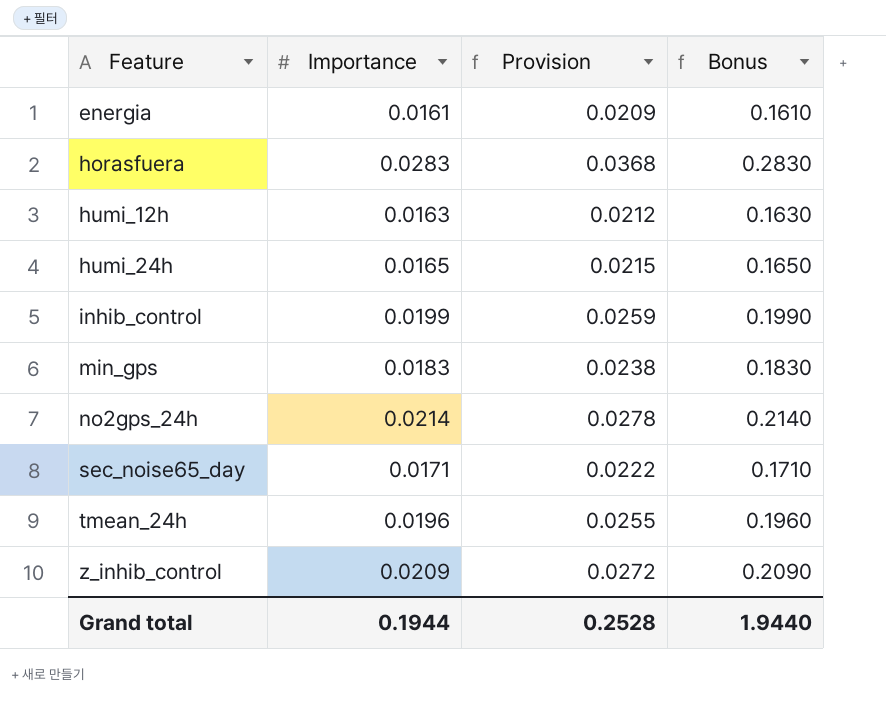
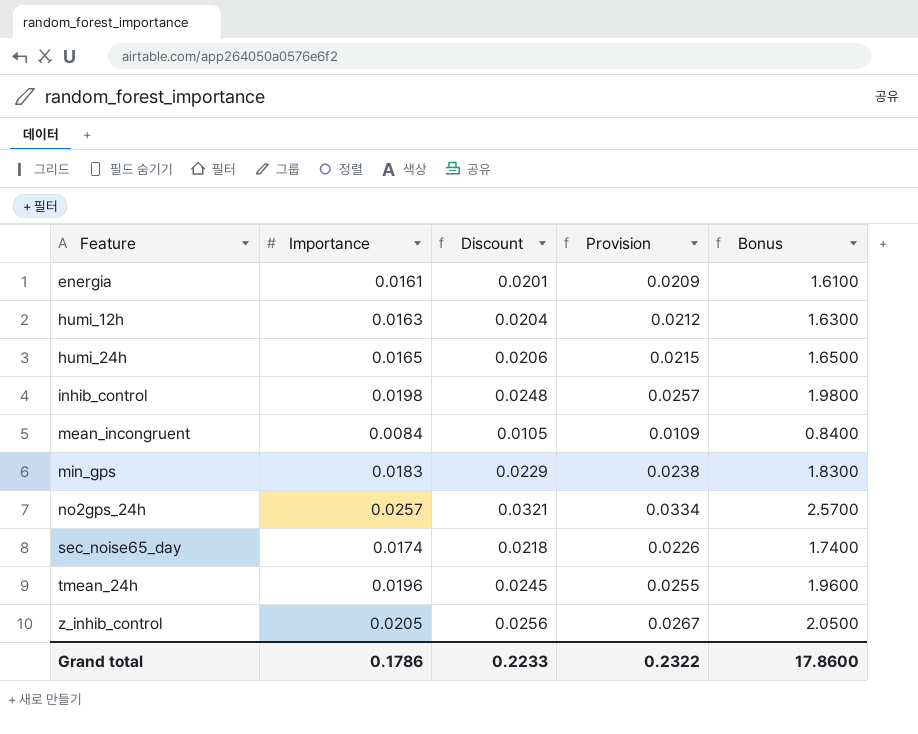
column Discount | formula: none -> [Importance] * 1.25
column Bonus | formula: [Importance] * 10 -> [Importance] * 100
row horasfuera: 0.0283 | 0.0368 | 0.2830 -> none
inhib_control | Importance: 0.0199 -> 0.0198
inhib_control | Provision: 0.0259 -> 0.0257
row mean_incongruent: none -> 0.0084 | 0.0105 | 0.0109 | 0.8400
no2gps_24h | Importance: 0.0214 -> 0.0257
no2gps_24h | Provision: 0.0278 -> 0.0334
sec_noise65_day | Importance: 0.0171 -> 0.0174
sec_noise65_day | Provision: 0.0222 -> 0.0226
z_inhib_control | Importance: 0.0209 -> 0.0205
z_inhib_control | Provision: 0.0272 -> 0.0267
Grand total | Importance: 0.1944 -> 0.1786
Grand total | Provision: 0.2528 -> 0.2322
Grand total | Bonus: 1.9440 -> 17.8600

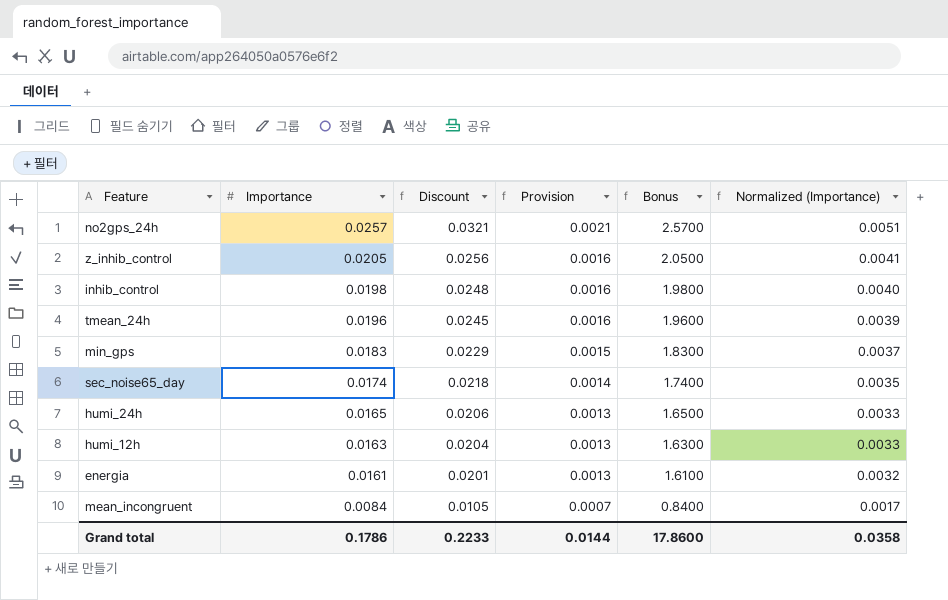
row order: Feature ascending -> Importance descending
column Provision | formula: [Importance] * 1.3 -> [Importance] * 0.08
column Normalized (Importance) | formula: none -> [Importance] * 0.2
Grand total | Provision: 0.2322 -> 0.0144

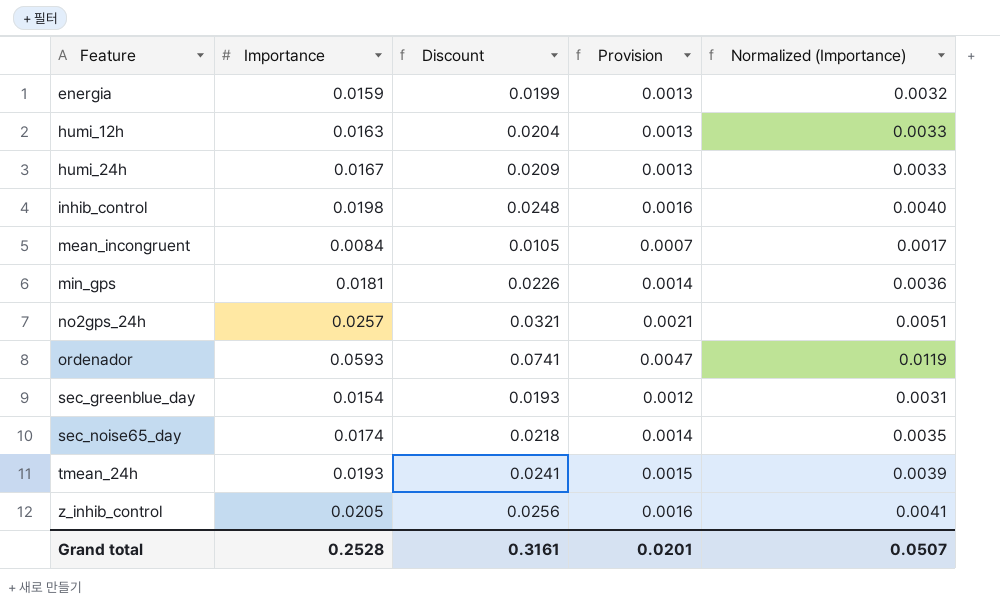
row order: Importance descending -> Feature ascending
column Bonus | formula: [Importance] * 100 -> none
energia | Importance: 0.0161 -> 0.0159
energia | Discount: 0.0201 -> 0.0199
humi_24h | Importance: 0.0165 -> 0.0167
humi_24h | Discount: 0.0206 -> 0.0209
min_gps | Importance: 0.0183 -> 0.0181
min_gps | Discount: 0.0229 -> 0.0226
min_gps | Provision: 0.0015 -> 0.0014
min_gps | Normalized (Importance): 0.0037 -> 0.0036
row ordenador: none -> 0.0593 | 0.0741 | 0.0047 | 0.0119
row sec_greenblue_day: none -> 0.0154 | 0.0193 | 0.0012 | 0.0031
tmean_24h | Importance: 0.0196 -> 0.0193
tmean_24h | Discount: 0.0245 -> 0.0241
tmean_24h | Provision: 0.0016 -> 0.0015
Grand total | Importance: 0.1786 -> 0.2528
Grand total | Discount: 0.2233 -> 0.3161
Grand total | Provision: 0.0144 -> 0.0201
Grand total | Normalized (Importance): 0.0358 -> 0.0507

